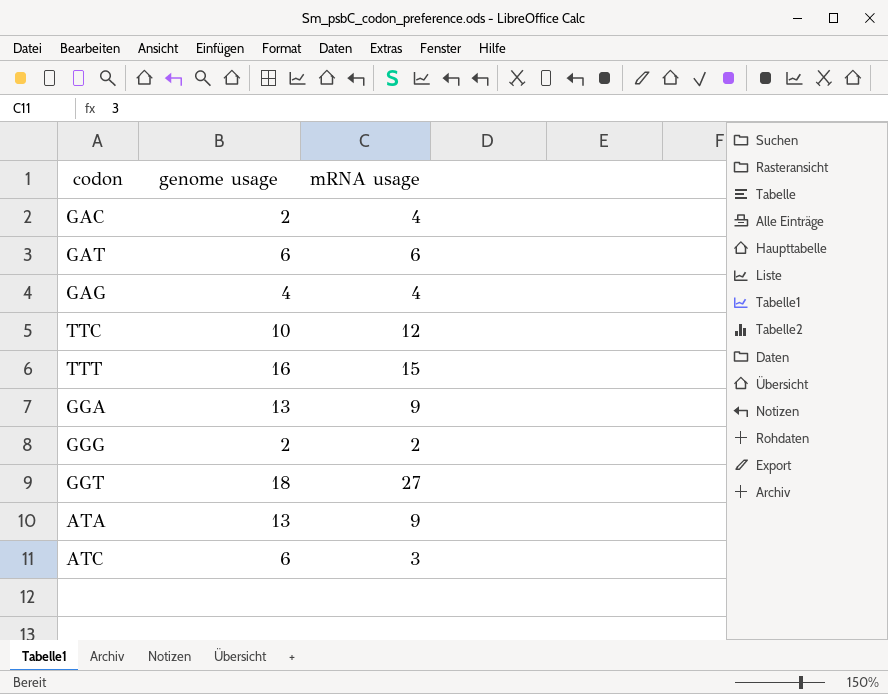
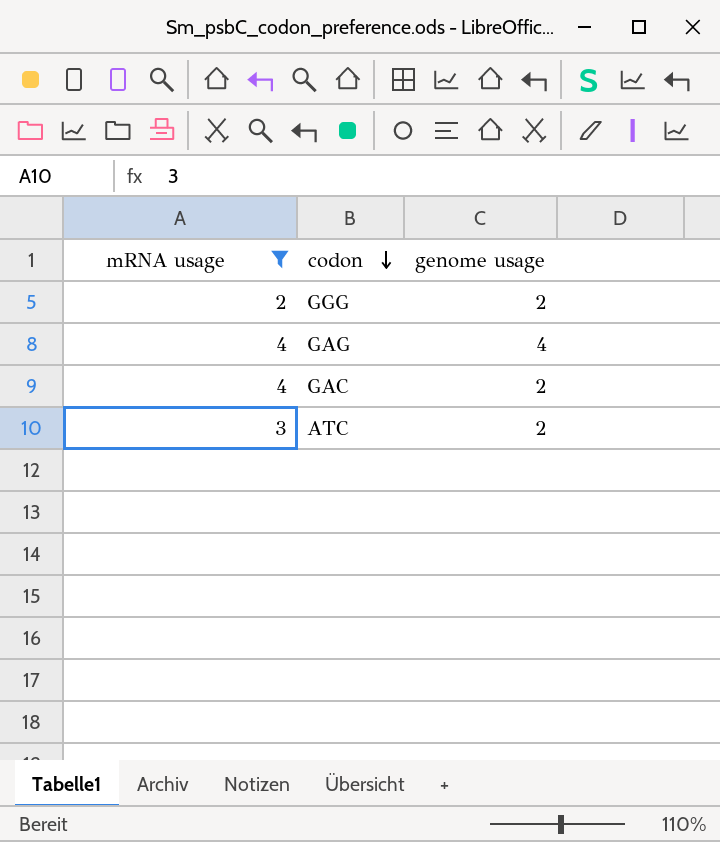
filter: none -> mRNA usage <= 4
row order: none -> codon descending
column mRNA usage | position: 3 -> 1
ATC | genome usage: 6 -> 2

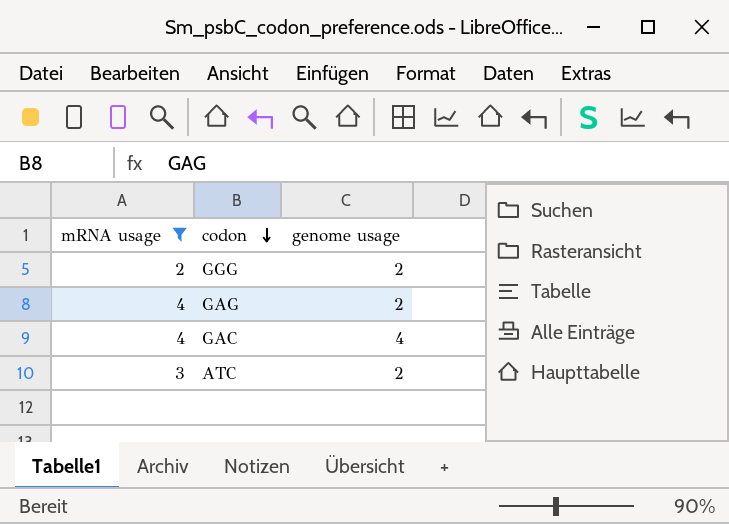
GAG | genome usage: 4 -> 2
GAC | genome usage: 2 -> 4

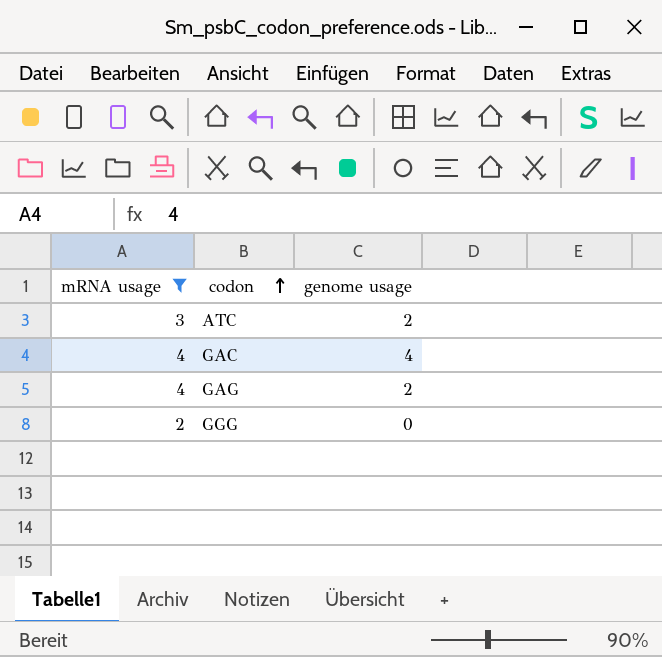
row order: codon descending -> codon ascending
GGG | genome usage: 2 -> 0

